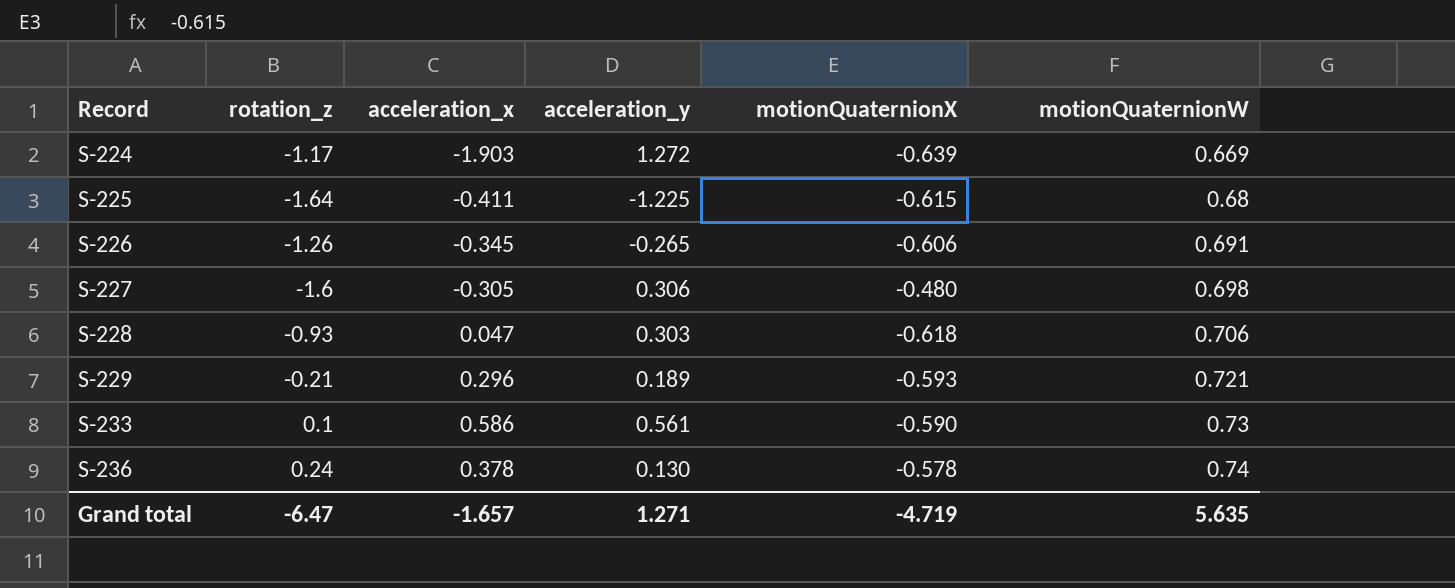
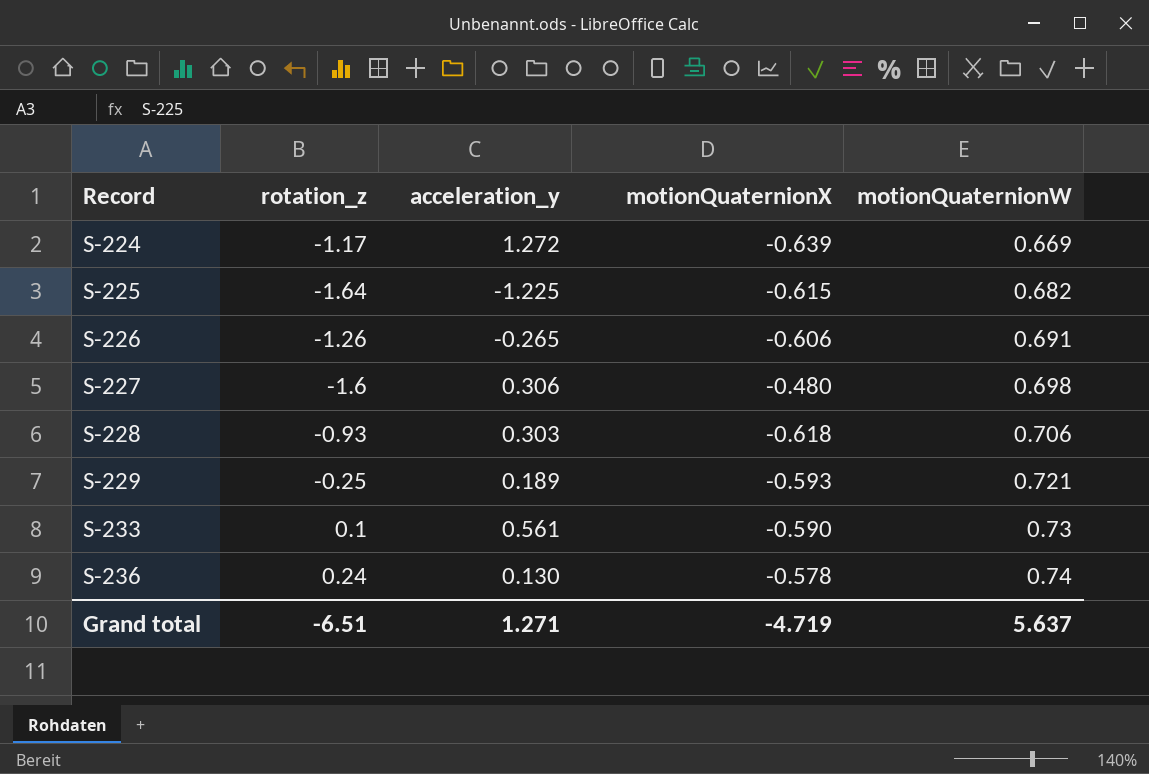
column acceleration_x | position: 3 -> none
S-225 | motionQuaternionW: 0.68 -> 0.682
S-229 | rotation_z: -0.21 -> -0.25
Grand total | rotation_z: -6.47 -> -6.51
Grand total | motionQuaternionW: 5.635 -> 5.637

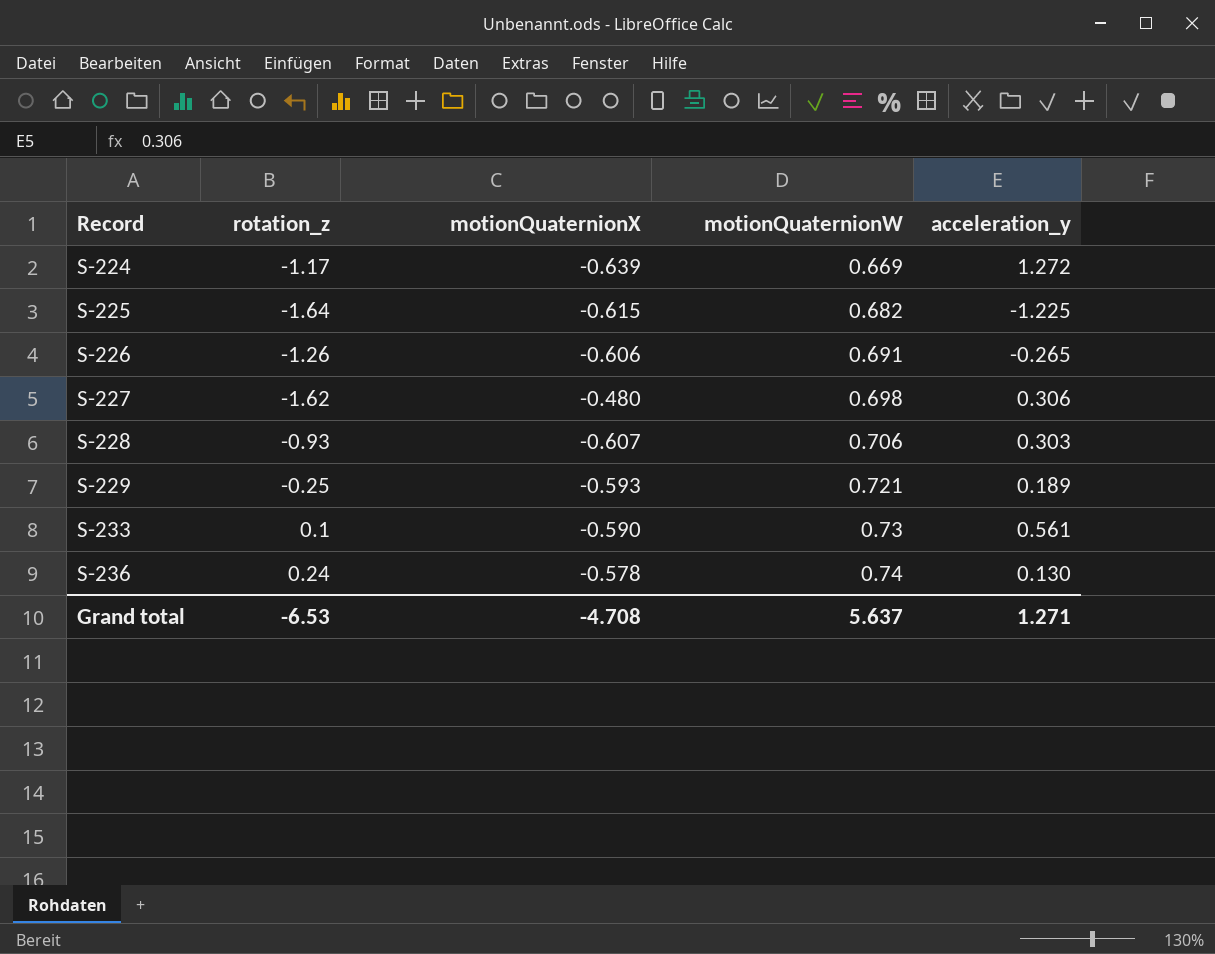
column acceleration_y | position: 3 -> 5
S-227 | rotation_z: -1.6 -> -1.62
S-228 | motionQuaternionX: -0.618 -> -0.607
Grand total | rotation_z: -6.51 -> -6.53
Grand total | motionQuaternionX: -4.719 -> -4.708

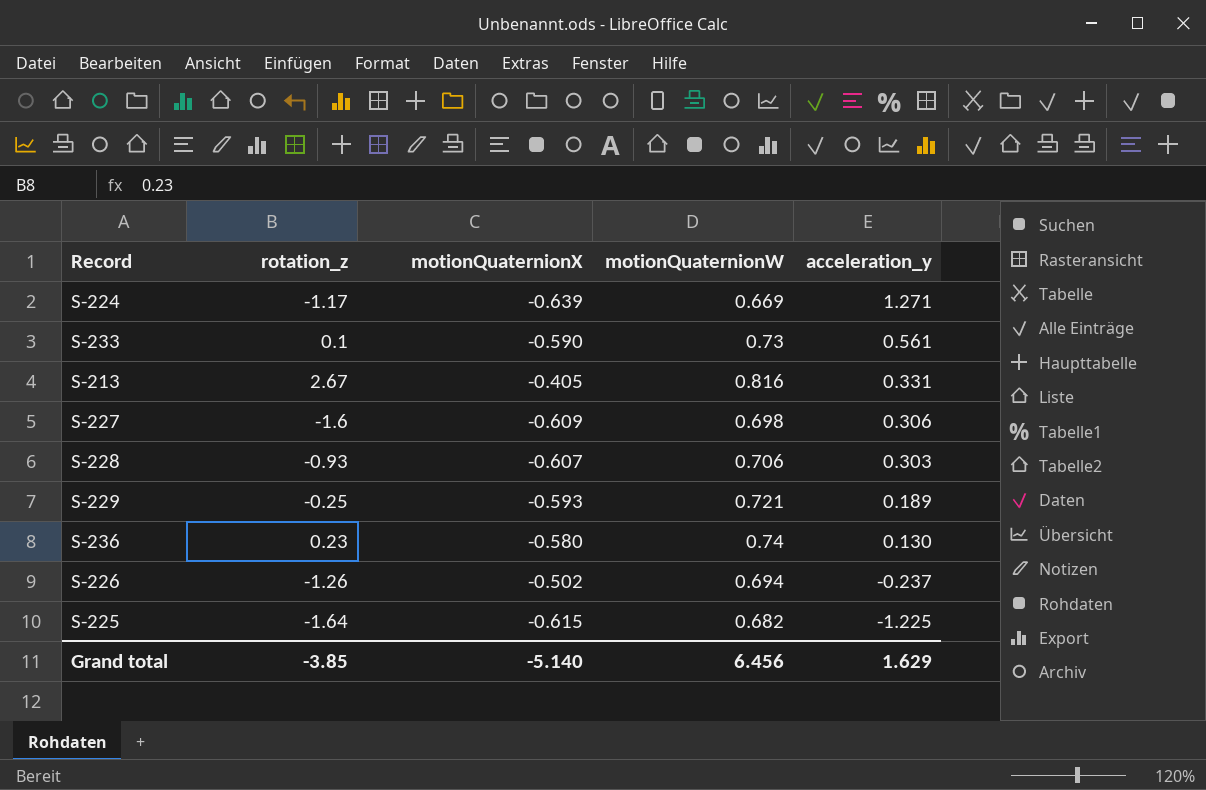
row order: Record ascending -> acceleration_y descending
S-224 | acceleration_y: 1.272 -> 1.271
row S-213: none -> 2.67 | -0.405 | 0.816 | 0.331
S-227 | rotation_z: -1.62 -> -1.6
S-227 | motionQuaternionX: -0.480 -> -0.609
S-236 | rotation_z: 0.24 -> 0.23
S-236 | motionQuaternionX: -0.578 -> -0.580
S-226 | motionQuaternionX: -0.606 -> -0.502
S-226 | motionQuaternionW: 0.691 -> 0.694
S-226 | acceleration_y: -0.265 -> -0.237
Grand total | rotation_z: -6.53 -> -3.85
Grand total | motionQuaternionX: -4.708 -> -5.140
Grand total | motionQuaternionW: 5.637 -> 6.456
Grand total | acceleration_y: 1.271 -> 1.629

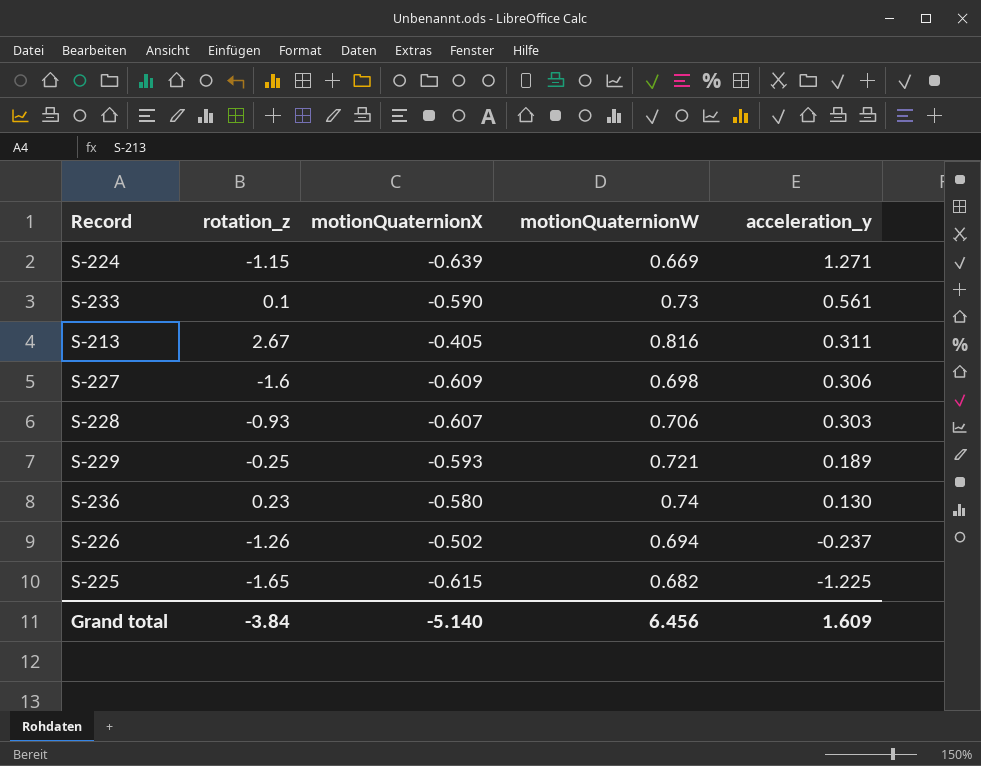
S-224 | rotation_z: -1.17 -> -1.15
S-213 | acceleration_y: 0.331 -> 0.311
S-225 | rotation_z: -1.64 -> -1.65
Grand total | rotation_z: -3.85 -> -3.84
Grand total | acceleration_y: 1.629 -> 1.609

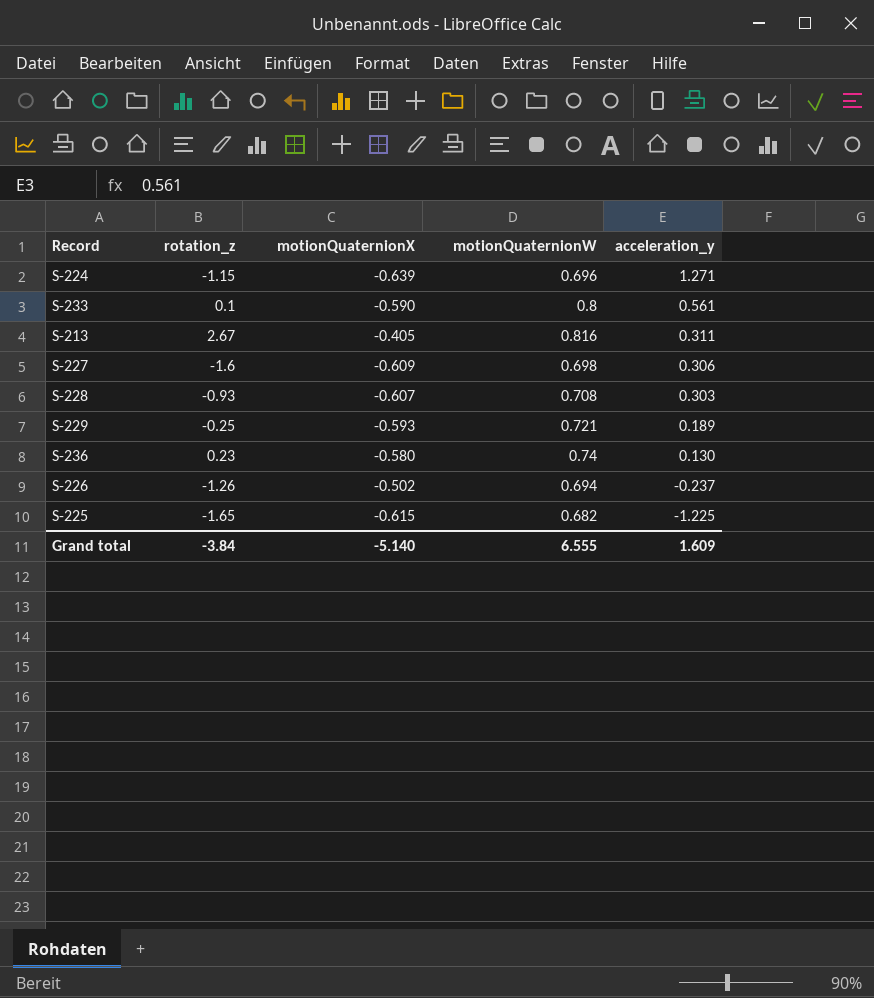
S-224 | motionQuaternionW: 0.669 -> 0.696
S-233 | motionQuaternionW: 0.73 -> 0.8
S-228 | motionQuaternionW: 0.706 -> 0.708
Grand total | motionQuaternionW: 6.456 -> 6.555

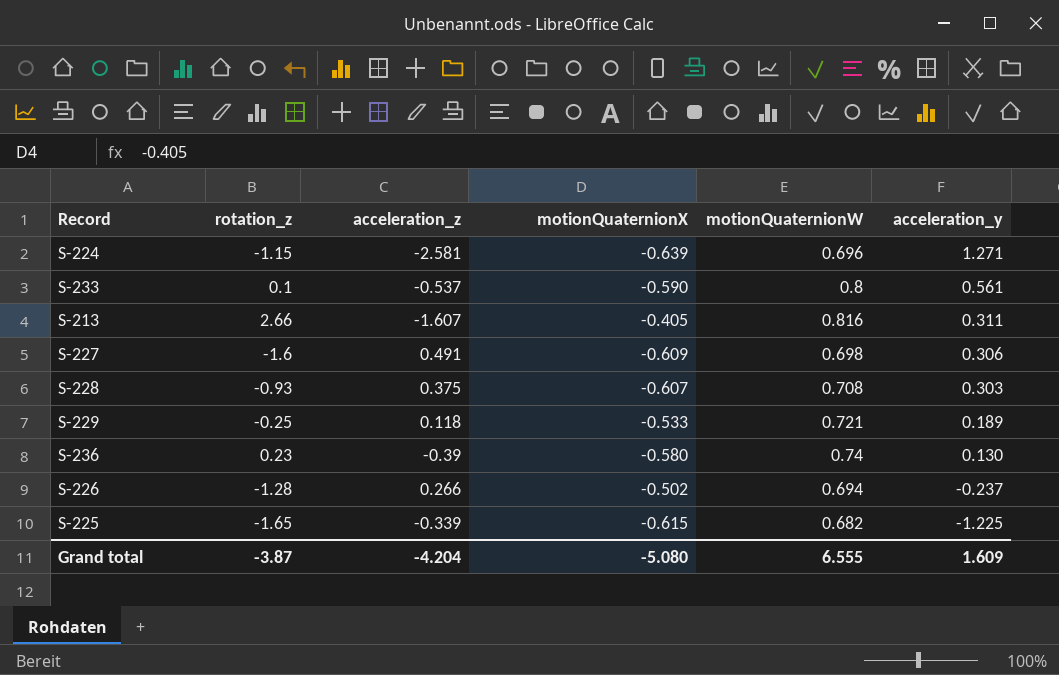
column acceleration_z | position: none -> 3
S-213 | rotation_z: 2.67 -> 2.66
S-229 | motionQuaternionX: -0.593 -> -0.533
S-226 | rotation_z: -1.26 -> -1.28
Grand total | rotation_z: -3.84 -> -3.87
Grand total | motionQuaternionX: -5.140 -> -5.080

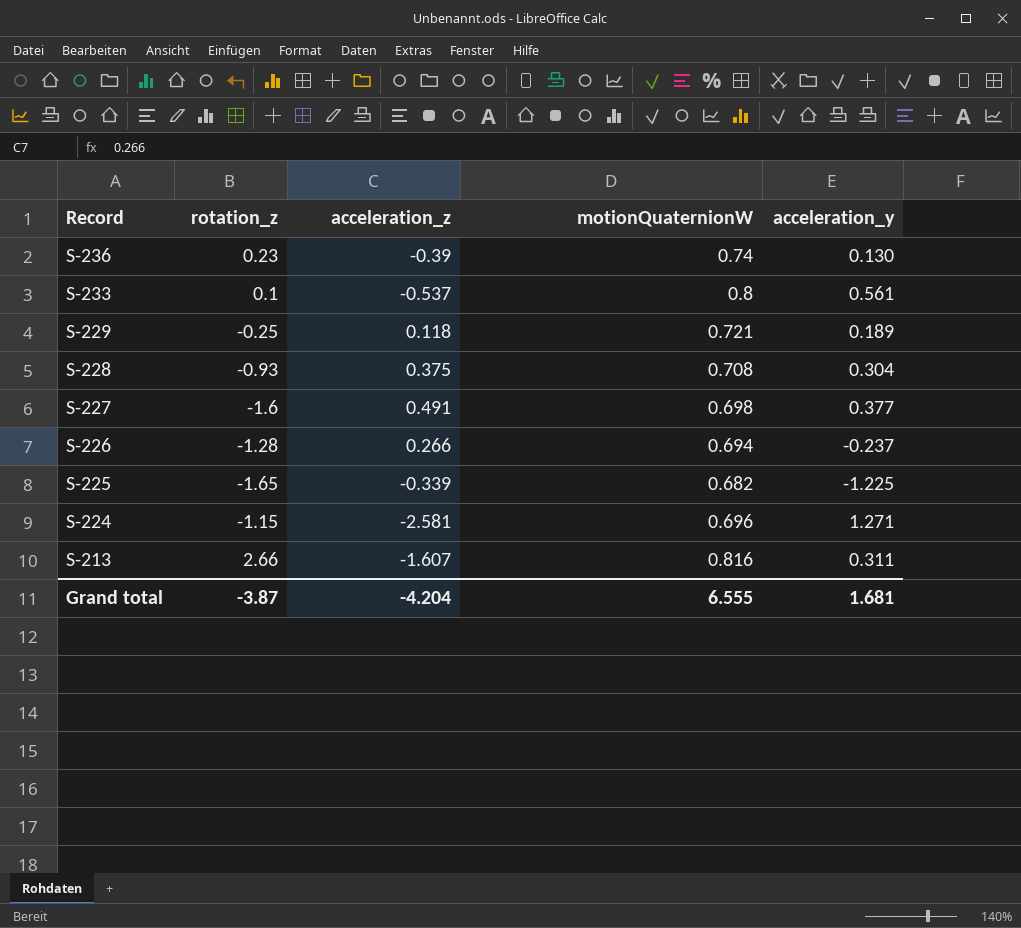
row order: acceleration_y descending -> Record descending
column motionQuaternionX | position: 4 -> none
S-228 | acceleration_y: 0.303 -> 0.304
S-227 | acceleration_y: 0.306 -> 0.377
Grand total | acceleration_y: 1.609 -> 1.681

